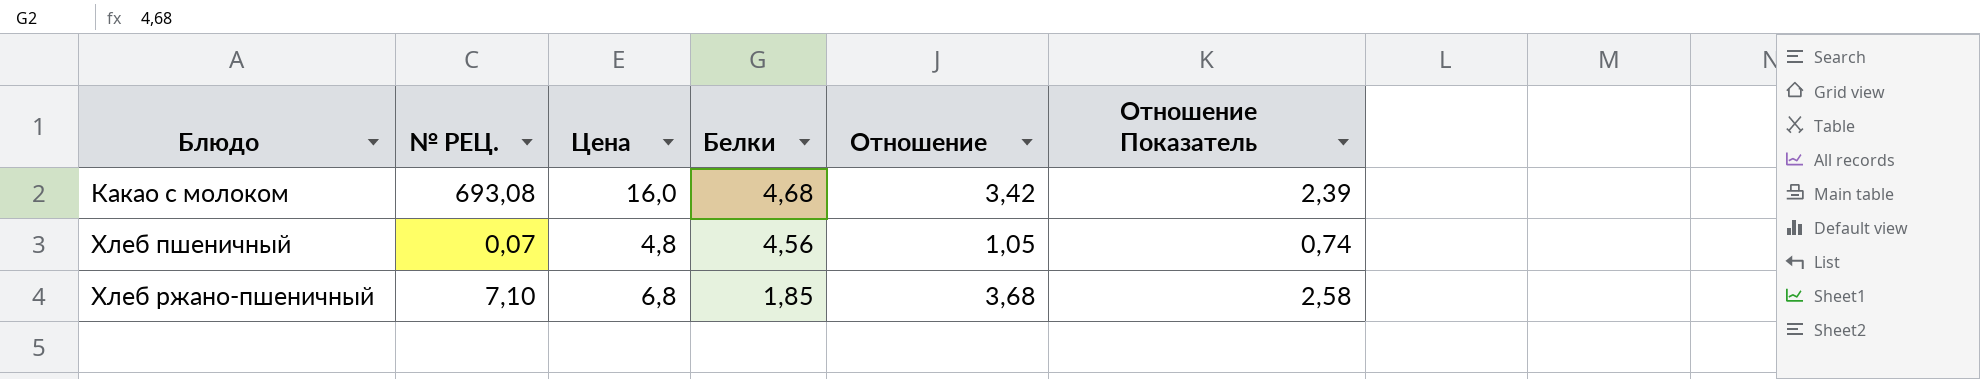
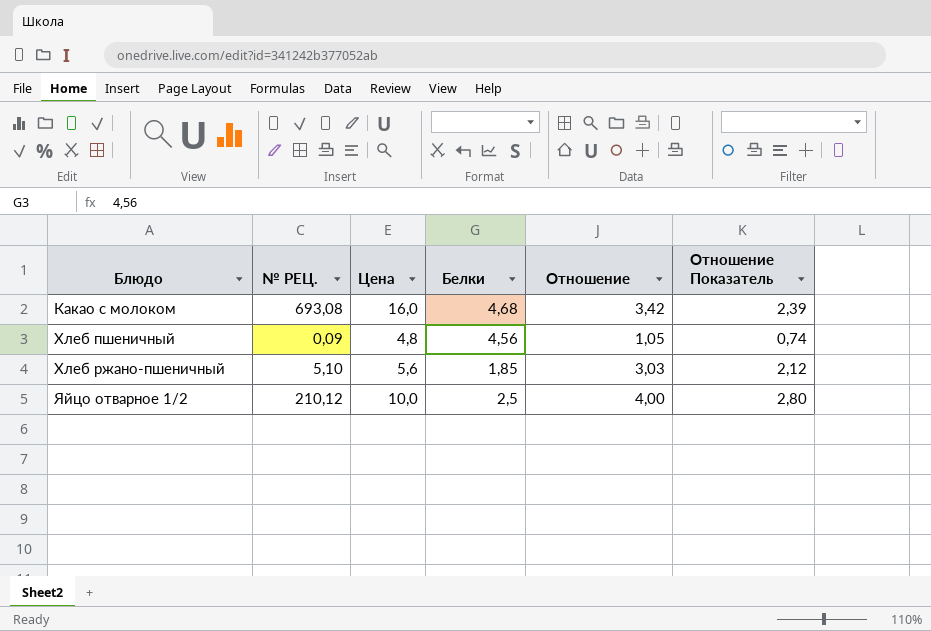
Хлеб пшеничный | № РЕЦ.: 0,07 -> 0,09
Хлеб ржано-пшеничный | № РЕЦ.: 7,10 -> 5,10
Хлеб ржано-пшеничный | Цена: 6,8 -> 5,6
Хлеб ржано-пшеничный | Отношение: 3,68 -> 3,03
Хлеб ржано-пшеничный | Отношение Показатель: 2,58 -> 2,12
row Яйцо отварное 1/2: none -> 210,12 | 10,0 | 2,5 | 4,00 | 2,80

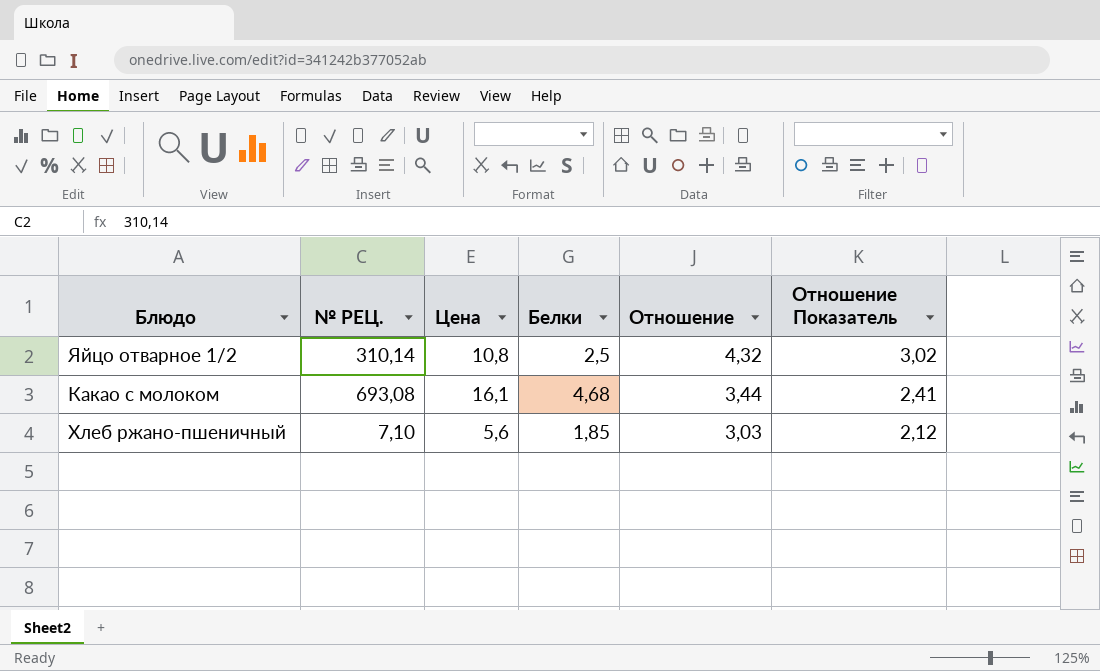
row order: Блюдо ascending -> Отношение descending
row Хлеб пшеничный: 0,09 | 4,8 | 4,56 | 1,05 | 0,74 -> none
Яйцо отварное 1/2 | № РЕЦ.: 210,12 -> 310,14
Яйцо отварное 1/2 | Цена: 10,0 -> 10,8
Яйцо отварное 1/2 | Отношение: 4,00 -> 4,32
Яйцо отварное 1/2 | Отношение Показатель: 2,80 -> 3,02
Какао с молоком | Цена: 16,0 -> 16,1
Какао с молоком | Отношение: 3,42 -> 3,44
Какао с молоком | Отношение Показатель: 2,39 -> 2,41
Хлеб ржано-пшеничный | № РЕЦ.: 5,10 -> 7,10

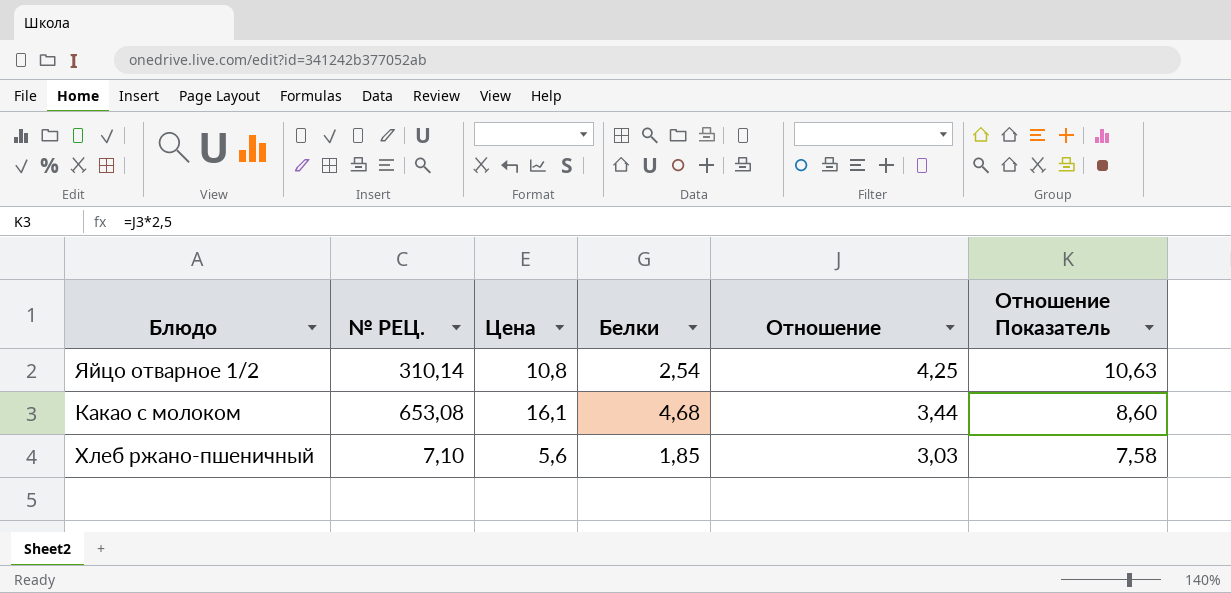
column Отношение Показатель | formula: [Отношение] * 0,7 -> [Отношение] * 2,5
Яйцо отварное 1/2 | Белки: 2,5 -> 2,54
Яйцо отварное 1/2 | Отношение: 4,32 -> 4,25
Какао с молоком | № РЕЦ.: 693,08 -> 653,08

